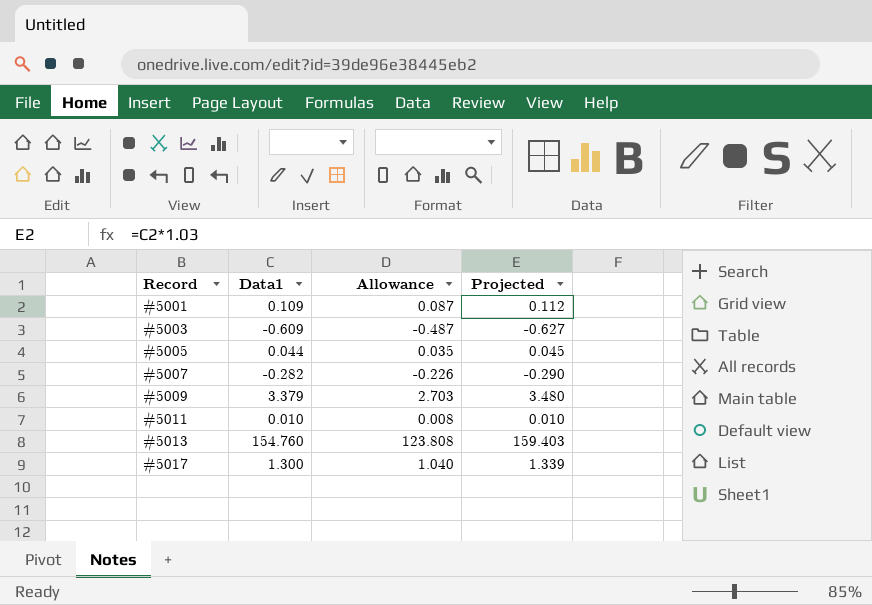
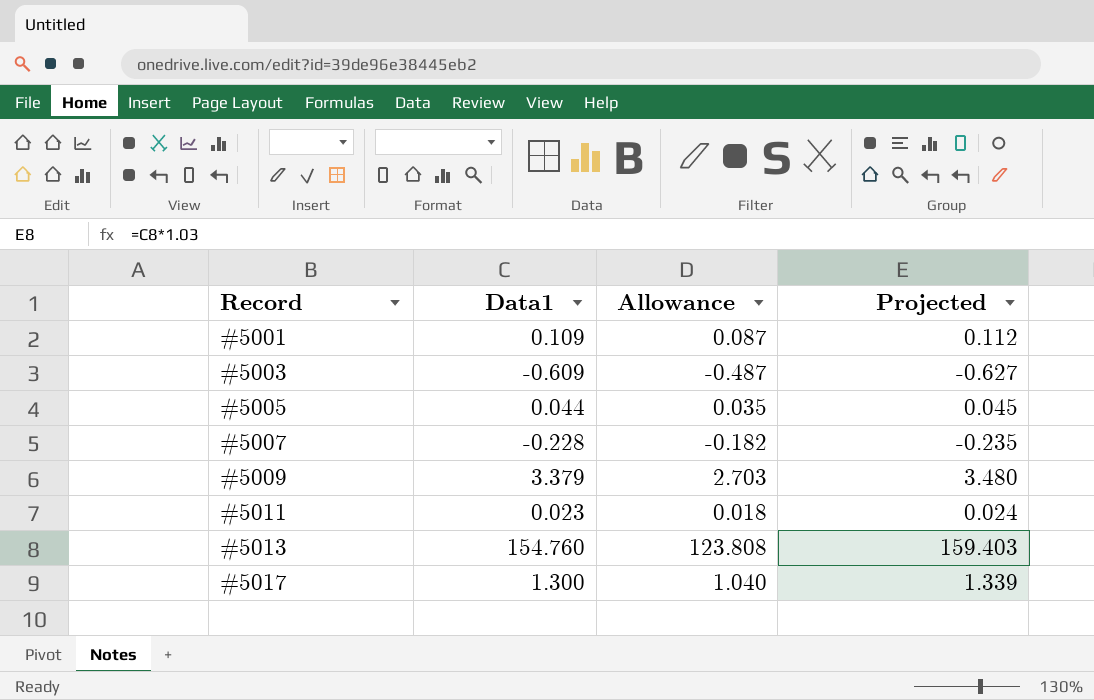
#5007 | Data1: -0.282 -> -0.228
#5007 | Allowance: -0.226 -> -0.182
#5007 | Projected: -0.290 -> -0.235
#5011 | Data1: 0.010 -> 0.023
#5011 | Allowance: 0.008 -> 0.018
#5011 | Projected: 0.010 -> 0.024

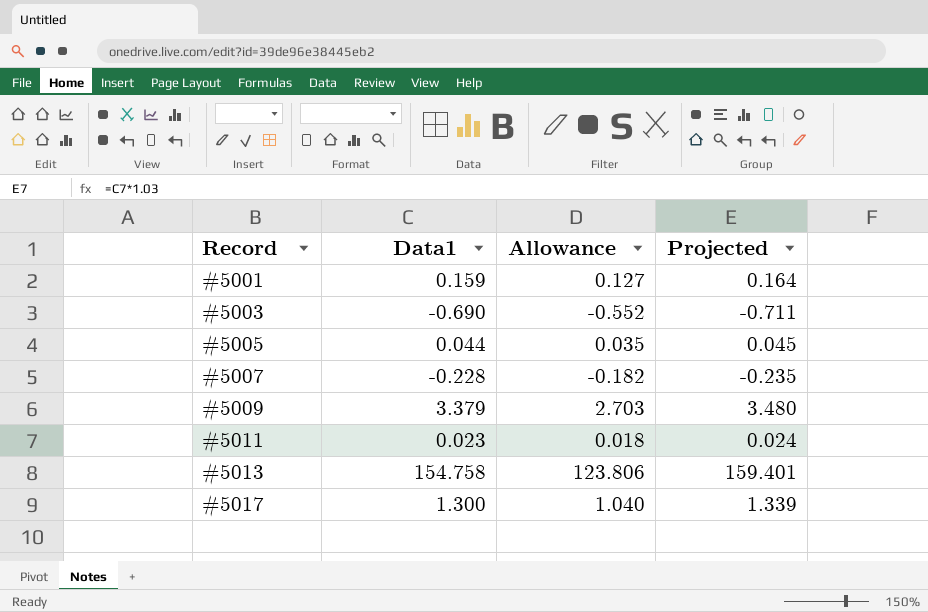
#5001 | Data1: 0.109 -> 0.159
#5001 | Allowance: 0.087 -> 0.127
#5001 | Projected: 0.112 -> 0.164
#5003 | Data1: -0.609 -> -0.690
#5003 | Allowance: -0.487 -> -0.552
#5003 | Projected: -0.627 -> -0.711
#5013 | Data1: 154.760 -> 154.758
#5013 | Allowance: 123.808 -> 123.806
#5013 | Projected: 159.403 -> 159.401

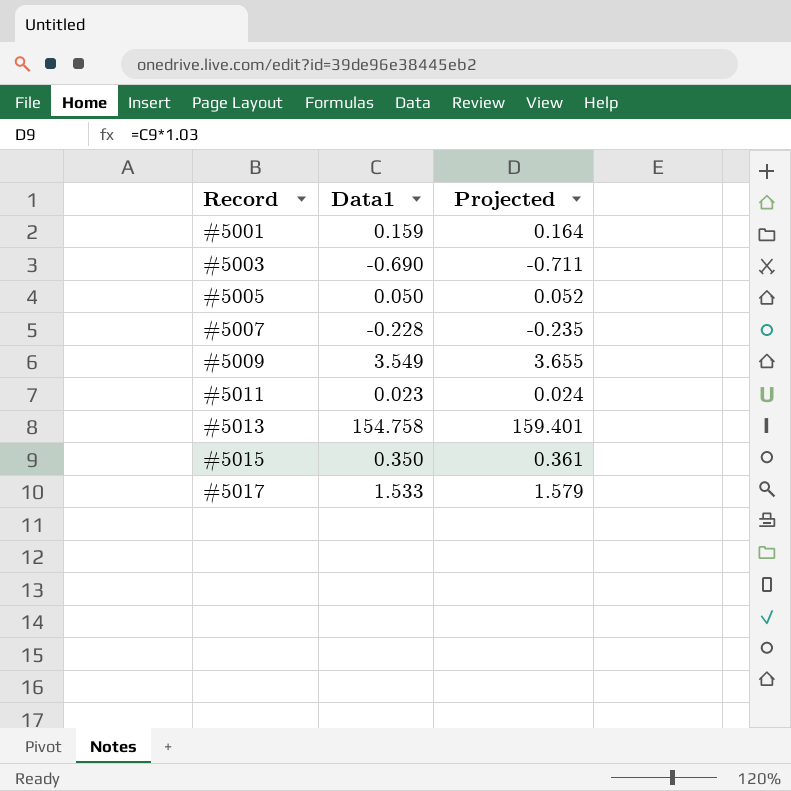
column Allowance | formula: [Data1] * 0.8 -> none
#5005 | Data1: 0.044 -> 0.050
#5005 | Projected: 0.045 -> 0.052
#5009 | Data1: 3.379 -> 3.549
#5009 | Projected: 3.480 -> 3.655
row #5015: none -> 0.350 | 0.361
#5017 | Data1: 1.300 -> 1.533
#5017 | Projected: 1.339 -> 1.579

